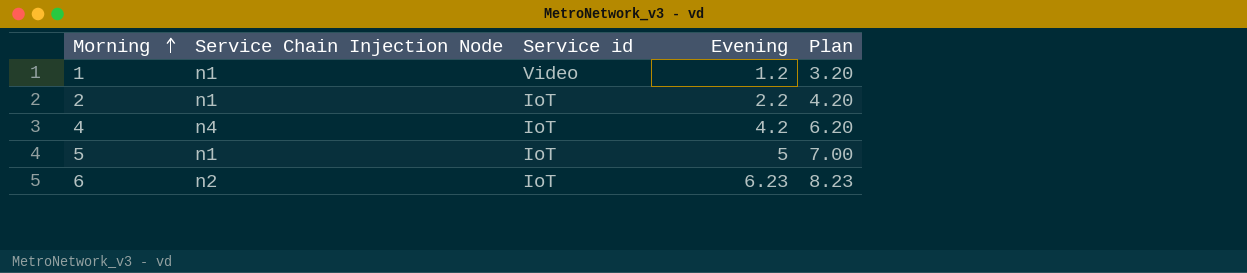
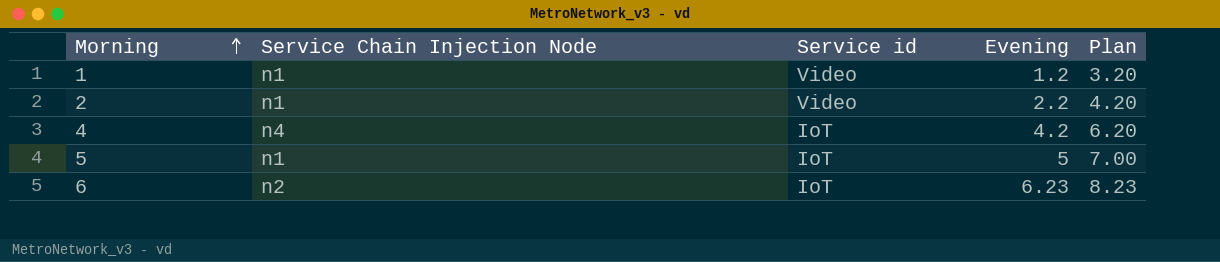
2 | Service id: IoT -> Video

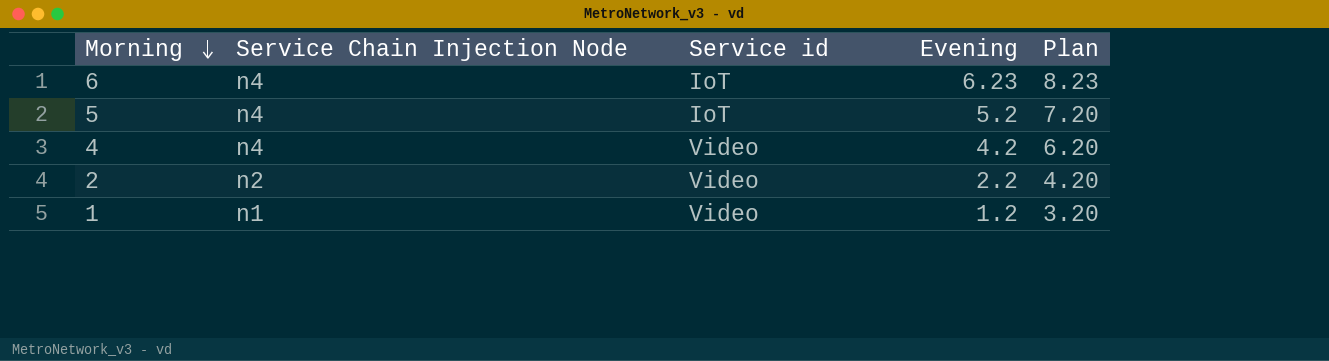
row order: Morning ascending -> Morning descending
6 | Service Chain Injection Node: n2 -> n4
5 | Service Chain Injection Node: n1 -> n4
5 | Evening: 5 -> 5.2
5 | Plan: 7.00 -> 7.20
4 | Service id: IoT -> Video
2 | Service Chain Injection Node: n1 -> n2

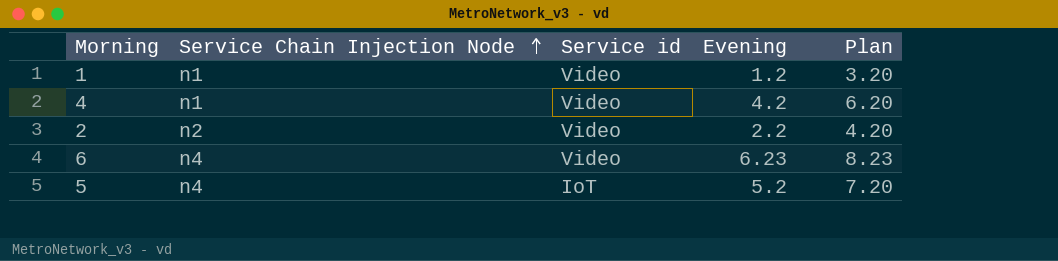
row order: Morning descending -> Service Chain Injection Node ascending
4 | Service Chain Injection Node: n4 -> n1
6 | Service id: IoT -> Video

